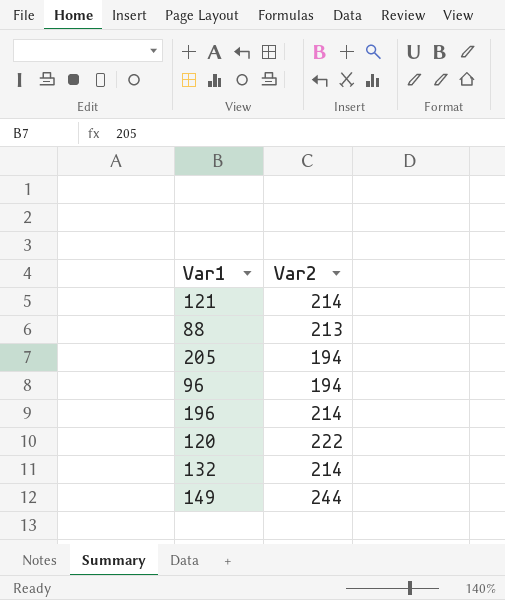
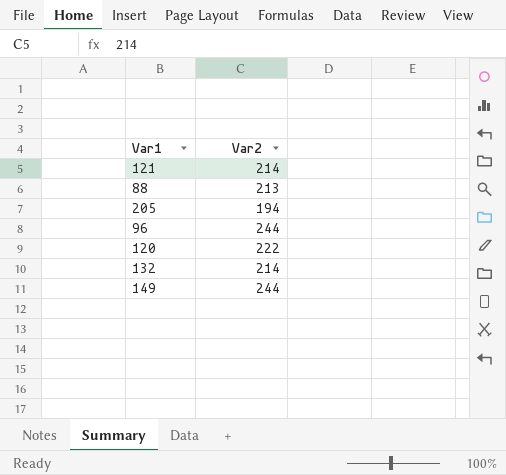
row 196: 214 -> none
96 | Var2: 194 -> 244

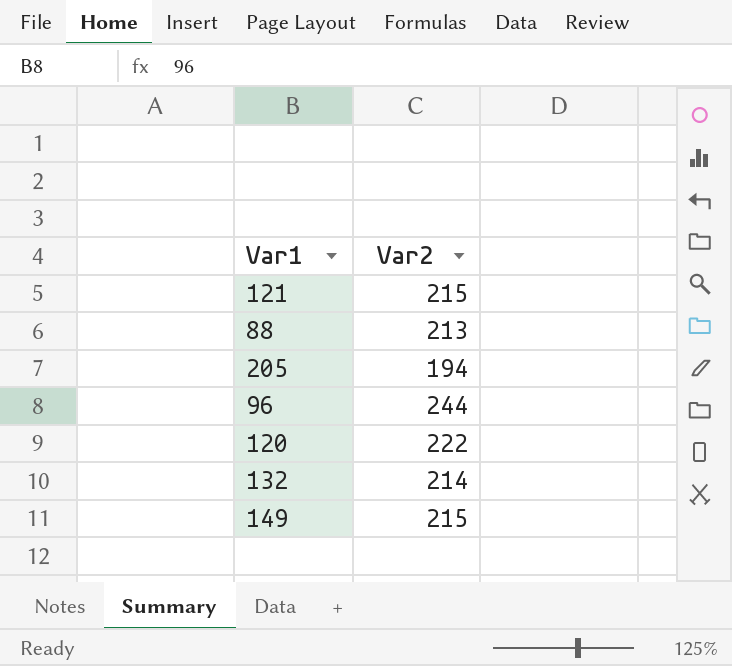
121 | Var2: 214 -> 215
149 | Var2: 244 -> 215

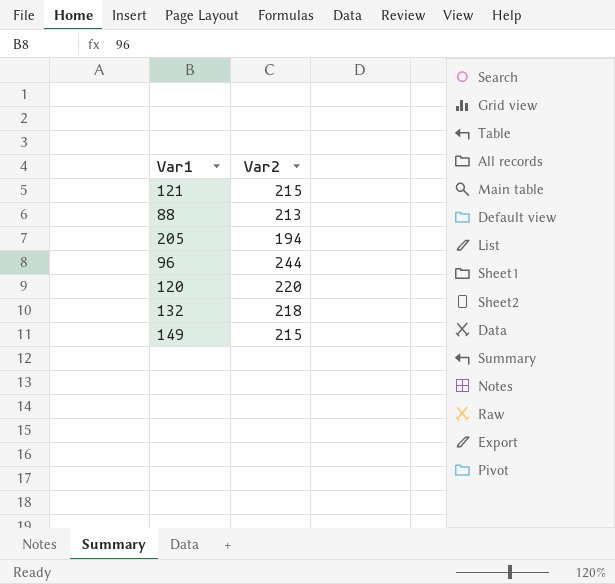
120 | Var2: 222 -> 220
132 | Var2: 214 -> 218

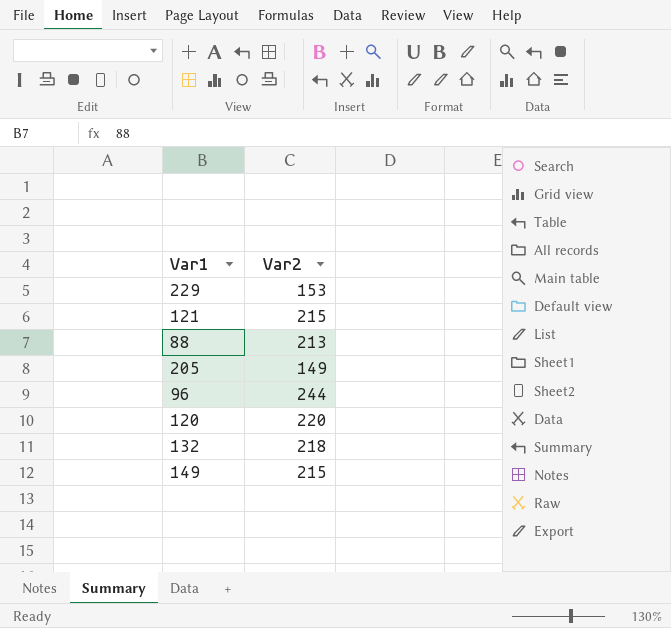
row 229: none -> 153
205 | Var2: 194 -> 149

